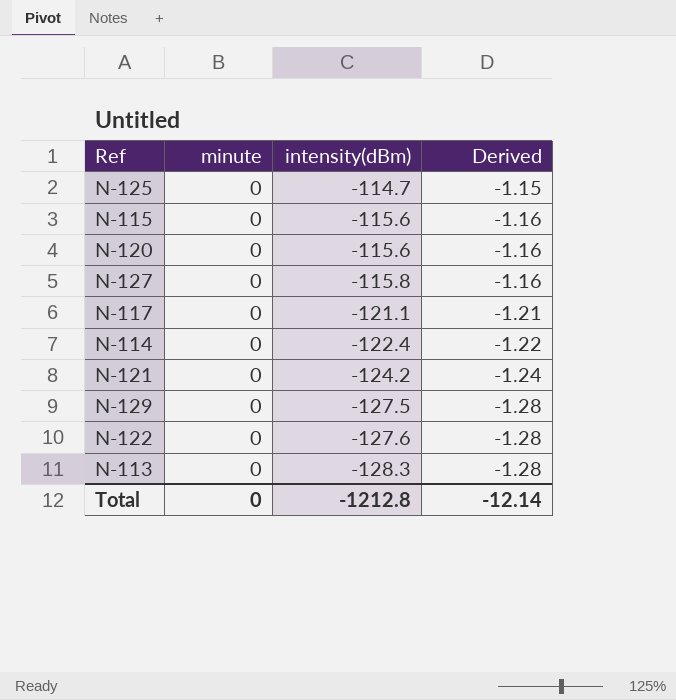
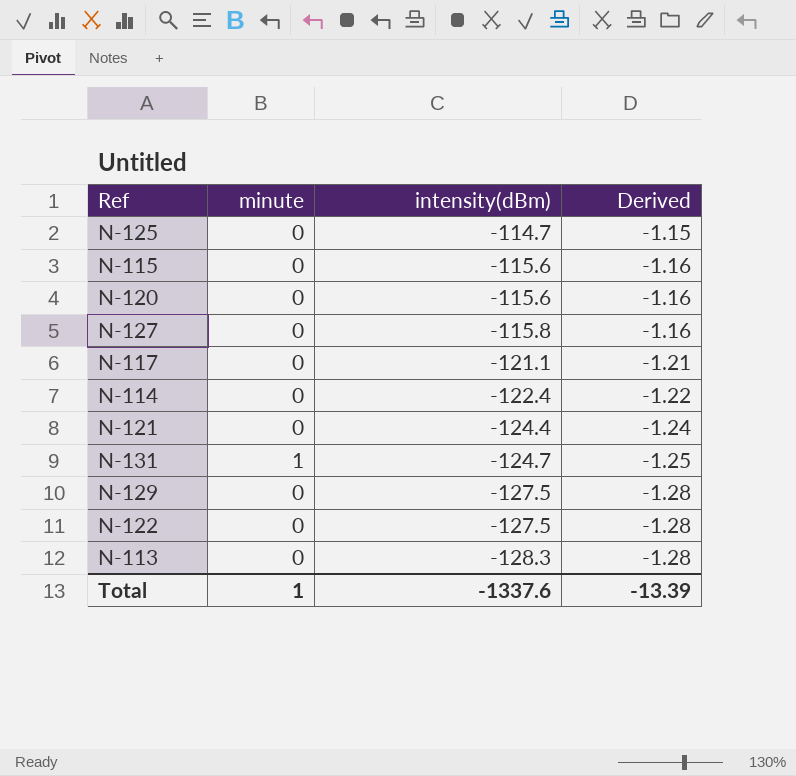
N-121 | intensity(dBm): -124.2 -> -124.4
row N-131: none -> 1 | -124.7 | -1.25
N-122 | intensity(dBm): -127.6 -> -127.5
Total | minute: 0 -> 1
Total | intensity(dBm): -1212.8 -> -1337.6
Total | Derived: -12.14 -> -13.39

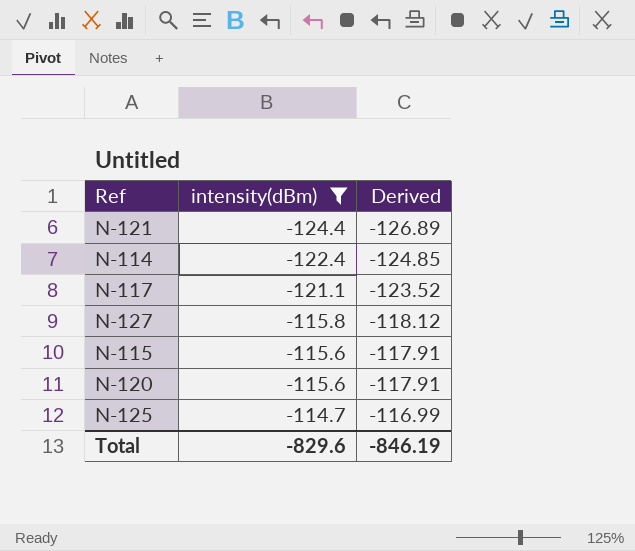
filter: none -> intensity(dBm) >= -124.4
row order: intensity(dBm) descending -> intensity(dBm) ascending
column minute | position: 2 -> none
column Derived | formula: [intensity(dBm)] * 0.01 -> [intensity(dBm)] * 1.02
Total | intensity(dBm): -1337.6 -> -829.6
Total | Derived: -13.39 -> -846.19

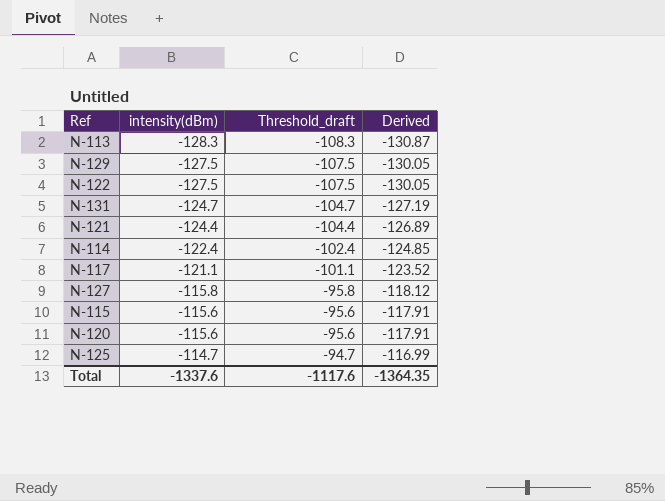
filter: intensity(dBm) >= -124.4 -> none
column Threshold_draft | formula: none -> [intensity(dBm)] + 20
Total | intensity(dBm): -829.6 -> -1337.6
Total | Derived: -846.19 -> -1364.35

